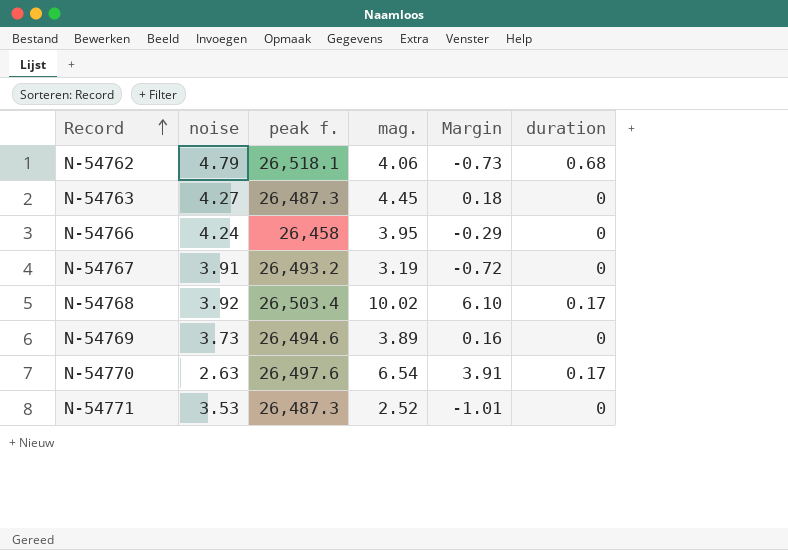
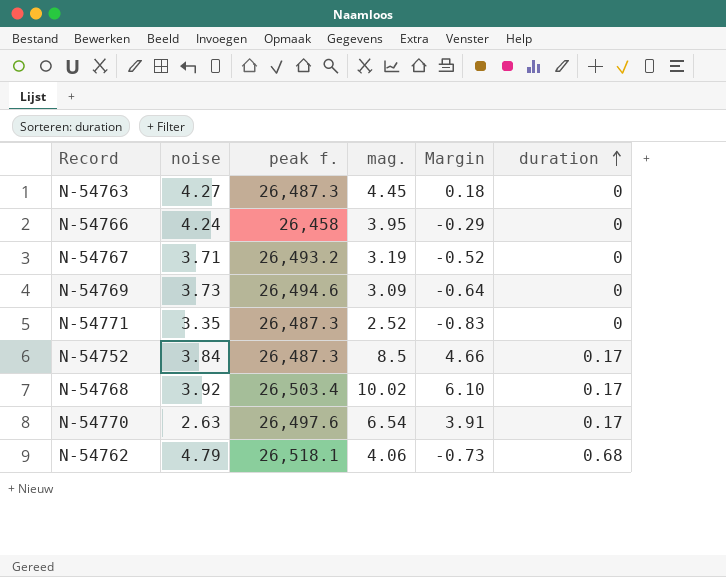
row order: Record ascending -> duration ascending
N-54767 | noise: 3.91 -> 3.71
N-54767 | Margin: -0.72 -> -0.52
N-54769 | mag.: 3.89 -> 3.09
N-54769 | Margin: 0.16 -> -0.64
N-54771 | noise: 3.53 -> 3.35
N-54771 | Margin: -1.01 -> -0.83
row N-54752: none -> 3.84 | 26,487.3 | 8.5 | 4.66 | 0.17

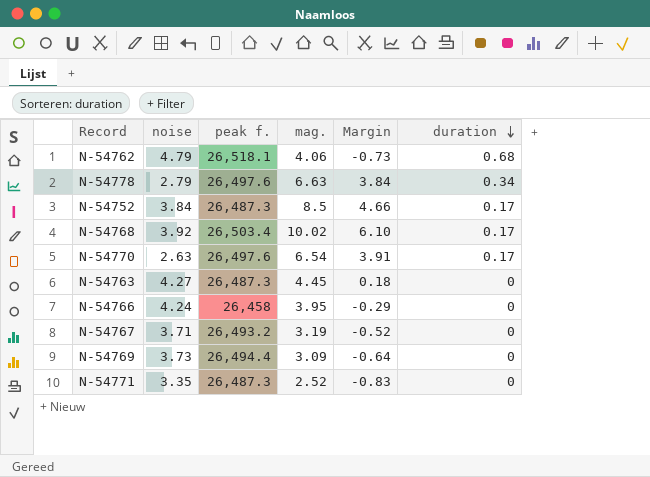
row order: duration ascending -> duration descending
row N-54778: none -> 2.79 | 26,497.6 | 6.63 | 3.84 | 0.34
N-54769 | peak f.: 26,494.6 -> 26,494.4

